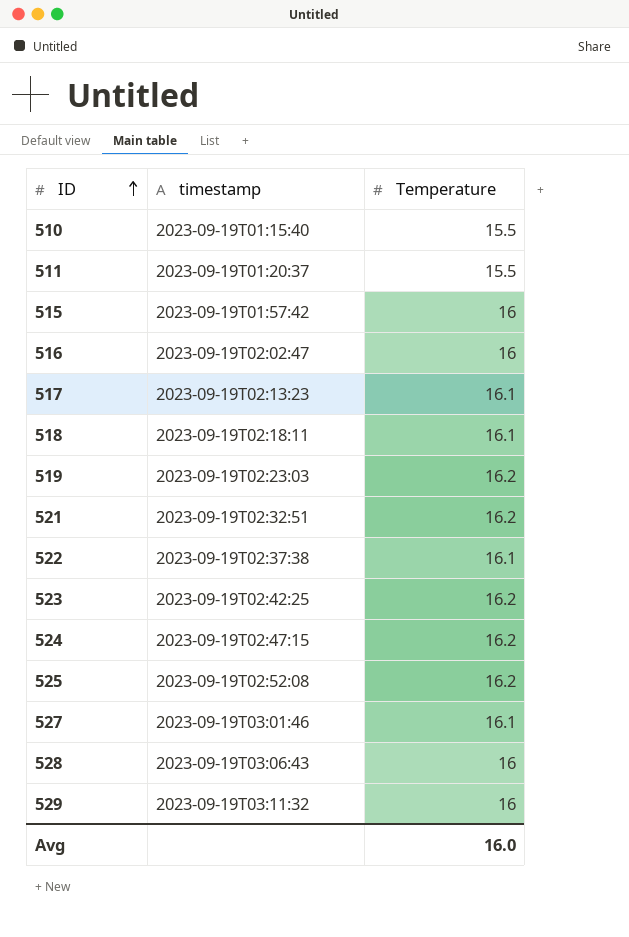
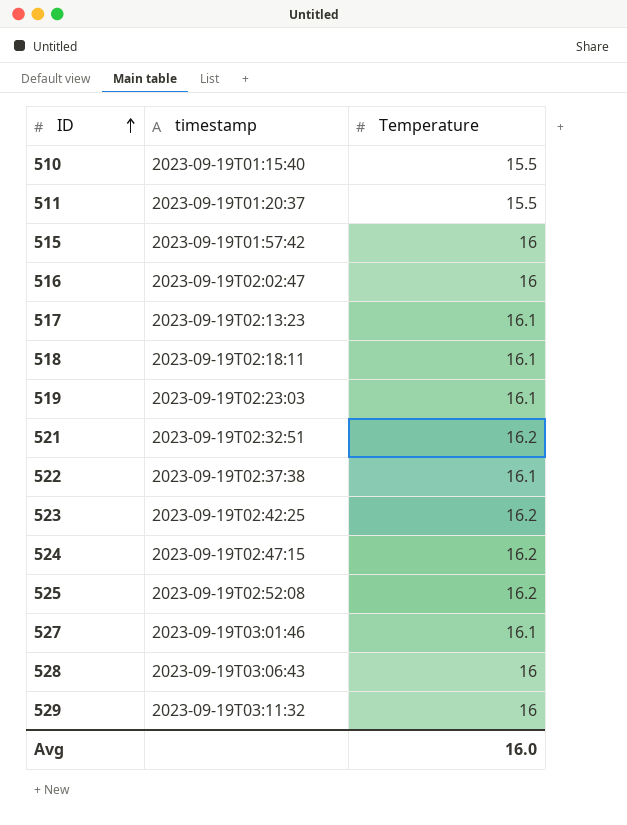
519 | Temperature: 16.2 -> 16.1

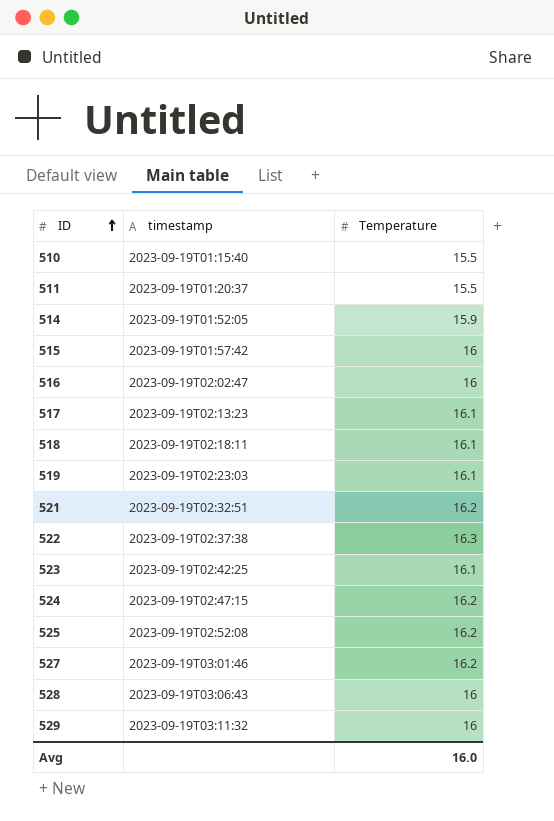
row 514: none -> 2023-09-19T01:52:05 | 15.9
522 | Temperature: 16.1 -> 16.3
523 | Temperature: 16.2 -> 16.1
527 | Temperature: 16.1 -> 16.2

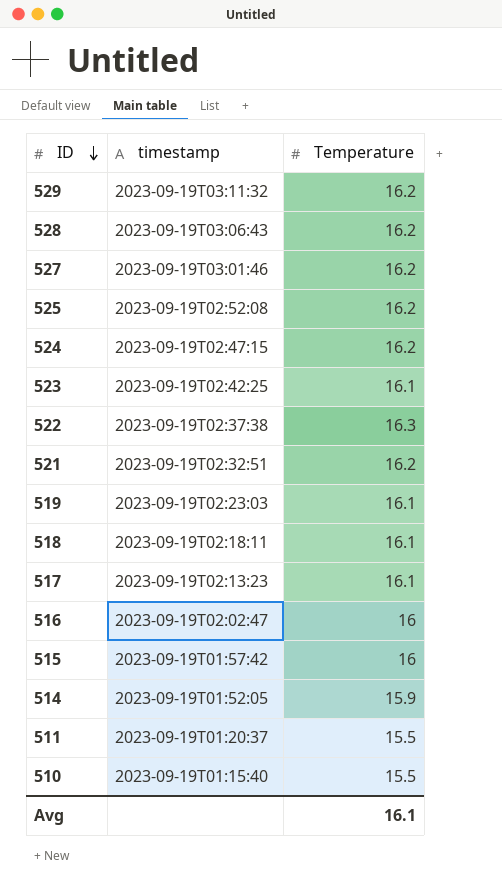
row order: ID ascending -> ID descending
529 | Temperature: 16 -> 16.2
528 | Temperature: 16 -> 16.2
Avg | Temperature: 16.0 -> 16.1

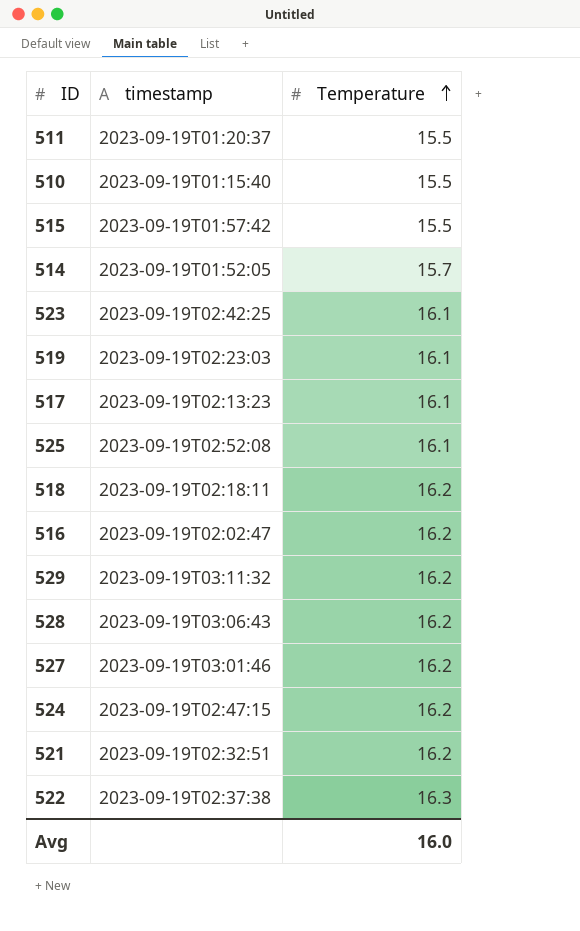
row order: ID descending -> Temperature ascending
515 | Temperature: 16 -> 15.5
514 | Temperature: 15.9 -> 15.7
525 | Temperature: 16.2 -> 16.1
518 | Temperature: 16.1 -> 16.2
516 | Temperature: 16 -> 16.2
Avg | Temperature: 16.1 -> 16.0

